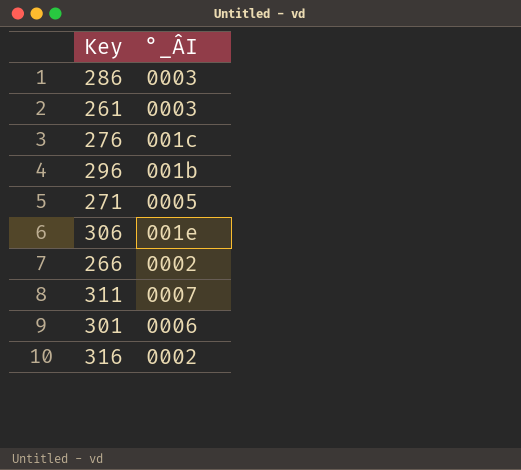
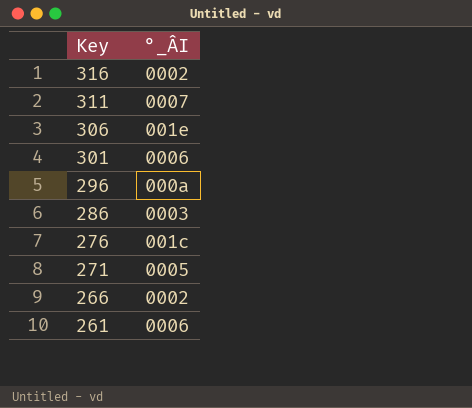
row order: none -> Key descending
296 | °_ÂI: 001b -> 000a
261 | °_ÂI: 0003 -> 0006

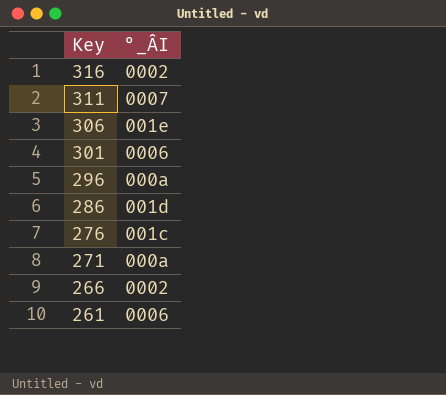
286 | °_ÂI: 0003 -> 001d
271 | °_ÂI: 0005 -> 000a

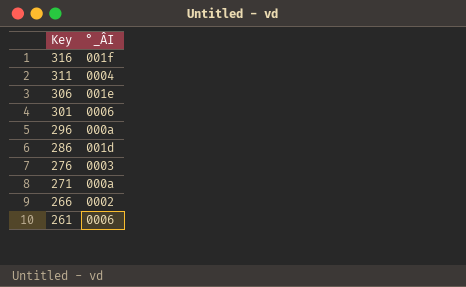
316 | °_ÂI: 0002 -> 001f
311 | °_ÂI: 0007 -> 0004
276 | °_ÂI: 001c -> 0003

